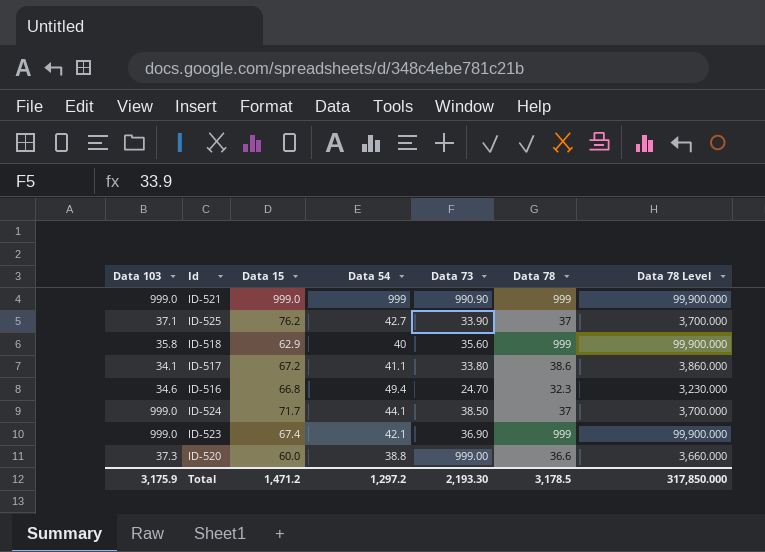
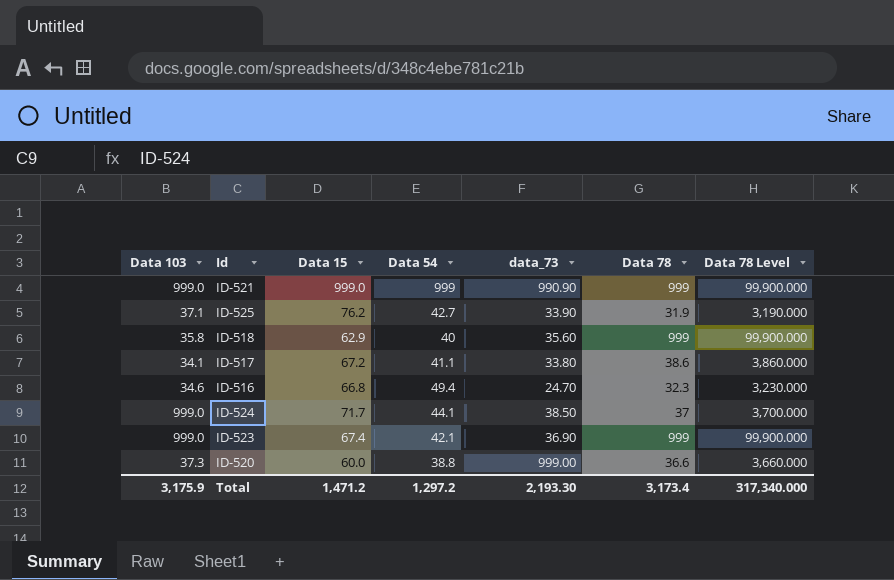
column name: Data 73 -> data_73
ID-525 | Data 78: 37 -> 31.9
ID-525 | Data 78 Level: 3,700.000 -> 3,190.000
Total | Data 78: 3,178.5 -> 3,173.4
Total | Data 78 Level: 317,850.000 -> 317,340.000

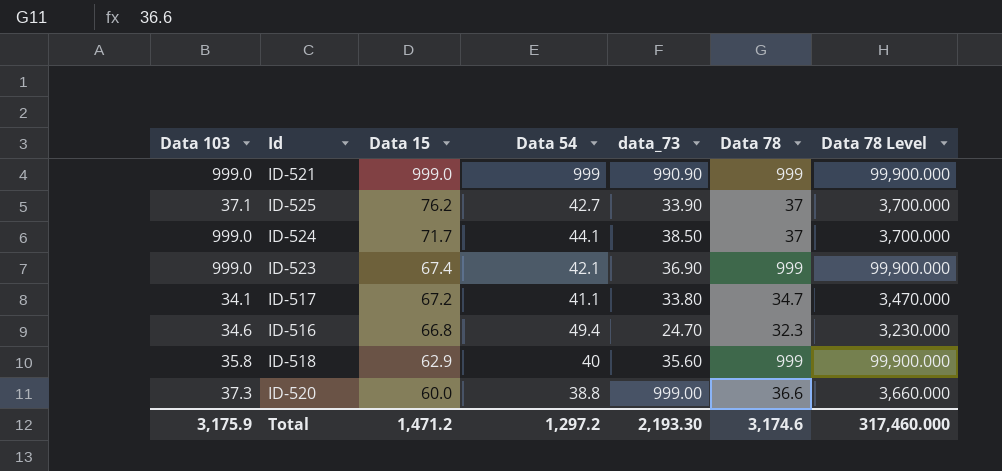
row order: none -> Data 15 descending
ID-525 | Data 78: 31.9 -> 37
ID-525 | Data 78 Level: 3,190.000 -> 3,700.000
ID-517 | Data 78: 38.6 -> 34.7
ID-517 | Data 78 Level: 3,860.000 -> 3,470.000
Total | Data 78: 3,173.4 -> 3,174.6
Total | Data 78 Level: 317,340.000 -> 317,460.000

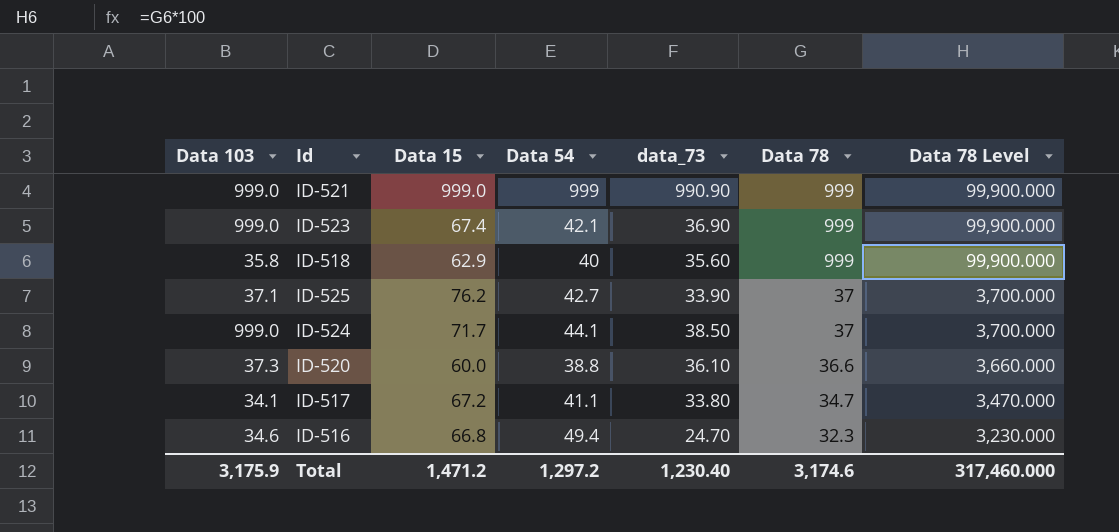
row order: Data 15 descending -> Data 78 descending
ID-520 | data_73: 999.00 -> 36.10
Total | data_73: 2,193.30 -> 1,230.40

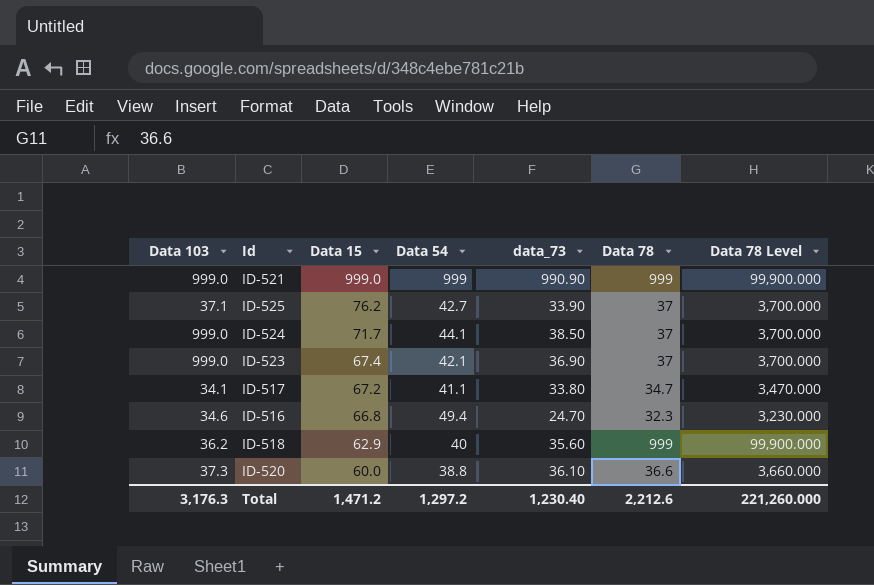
row order: Data 78 descending -> Data 15 descending
ID-523 | Data 78: 999 -> 37
ID-523 | Data 78 Level: 99,900.000 -> 3,700.000
ID-518 | Data 103: 35.8 -> 36.2
Total | Data 103: 3,175.9 -> 3,176.3
Total | Data 78: 3,174.6 -> 2,212.6
Total | Data 78 Level: 317,460.000 -> 221,260.000

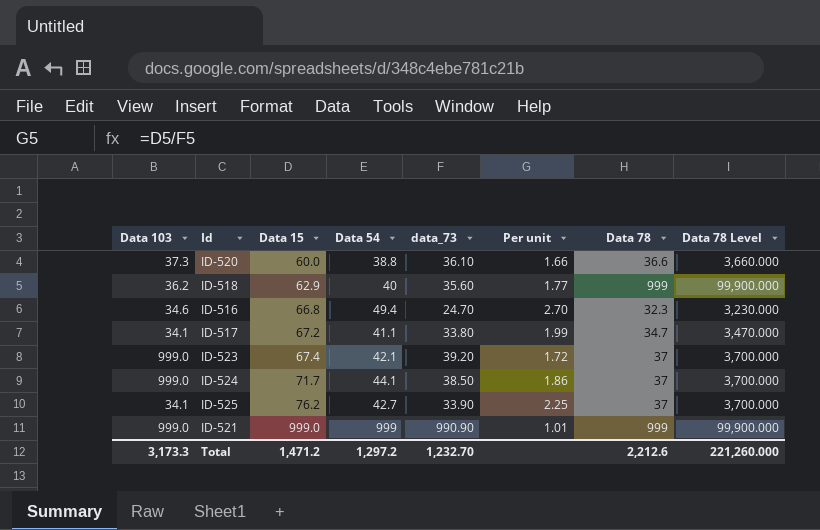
row order: Data 15 descending -> Data 15 ascending
column Per unit | formula: none -> [Data 15] / [data_73]
ID-523 | data_73: 36.90 -> 39.20
ID-525 | Data 103: 37.1 -> 34.1
Total | Data 103: 3,176.3 -> 3,173.3
Total | data_73: 1,230.40 -> 1,232.70

